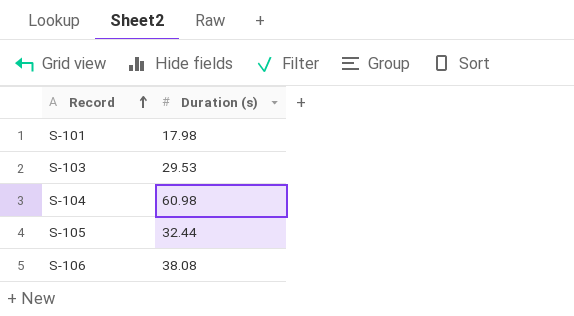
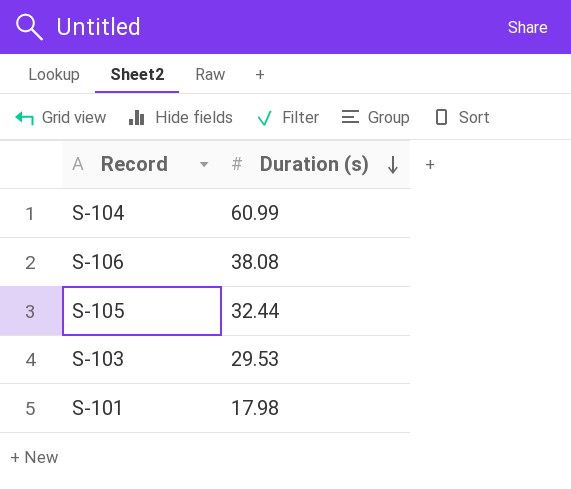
row order: Record ascending -> Duration (s) descending
S-104 | Duration (s): 60.98 -> 60.99

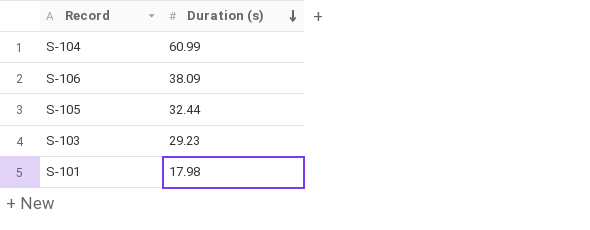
S-106 | Duration (s): 38.08 -> 38.09
S-103 | Duration (s): 29.53 -> 29.23

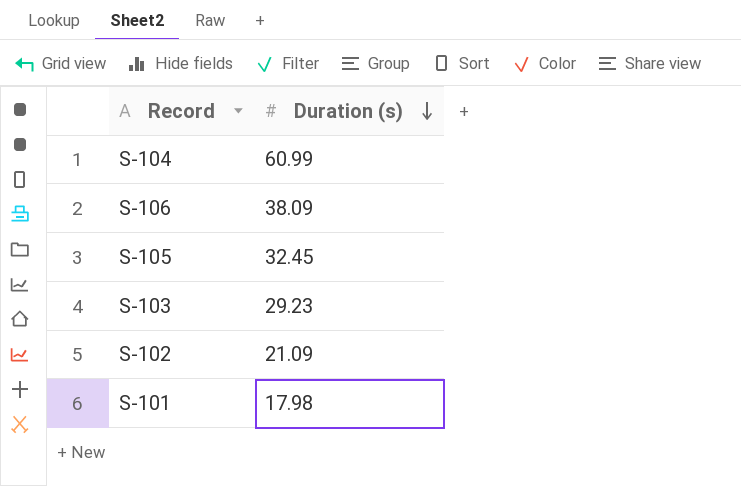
S-105 | Duration (s): 32.44 -> 32.45
row S-102: none -> 21.09

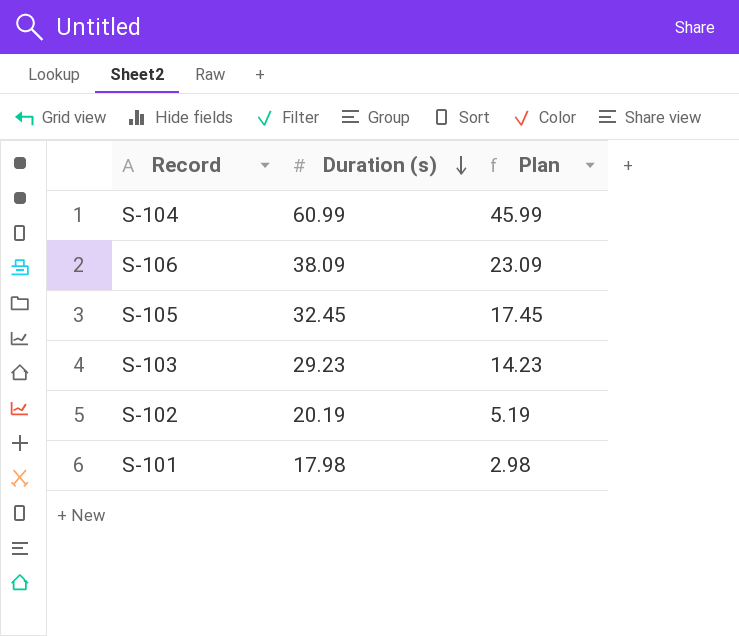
column Plan | formula: none -> [Duration (s)] - 15
S-102 | Duration (s): 21.09 -> 20.19

